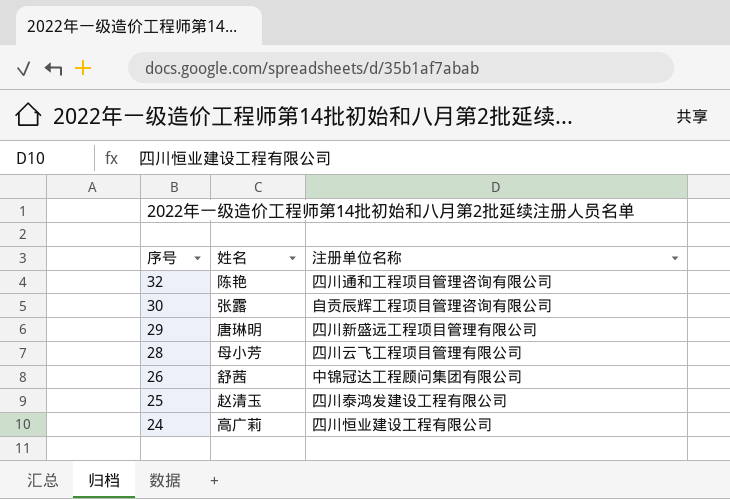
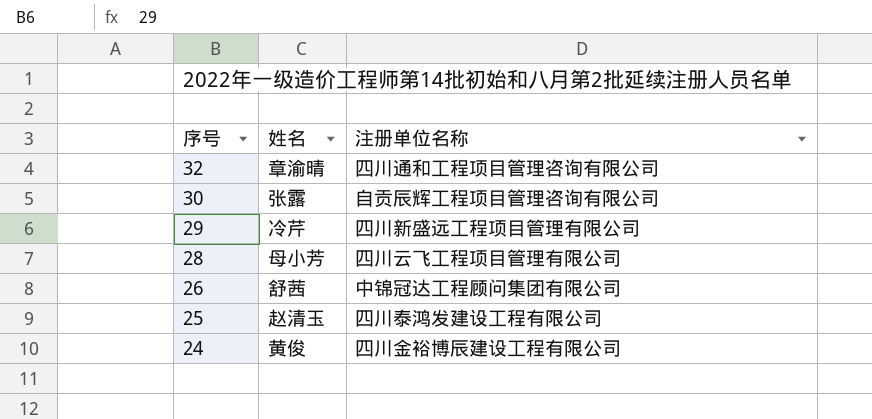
32 | 姓名: 陈艳 -> 章渝晴
29 | 姓名: 唐琳明 -> 冷芹
24 | 姓名: 高广莉 -> 黄俊
24 | 注册单位名称: 四川恒业建设工程有限公司 -> 四川金裕博辰建设工程有限公司

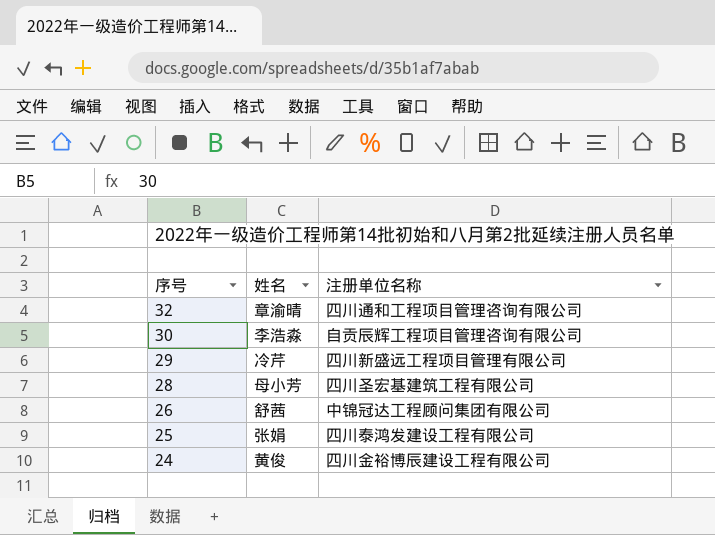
30 | 姓名: 张露 -> 李浩淼
28 | 注册单位名称: 四川云飞工程项目管理有限公司 -> 四川圣宏基建筑工程有限公司
25 | 姓名: 赵清玉 -> 张娟

